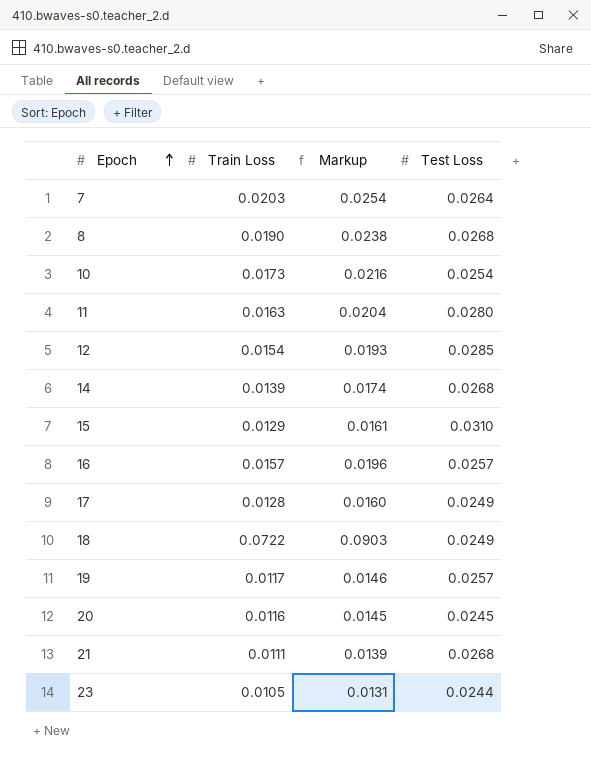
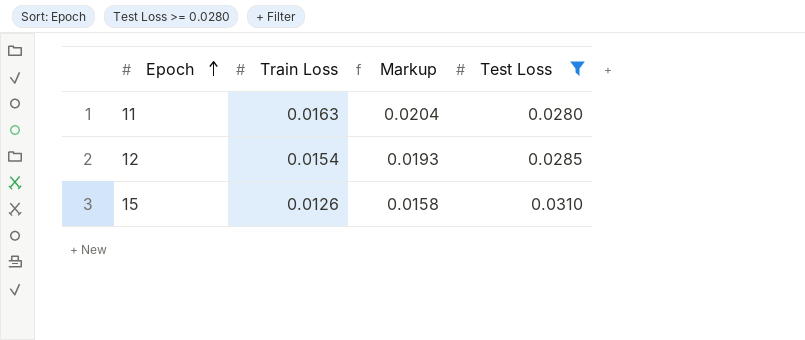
filter: none -> Test Loss >= 0.0280
15 | Train Loss: 0.0129 -> 0.0126
15 | Markup: 0.0161 -> 0.0158

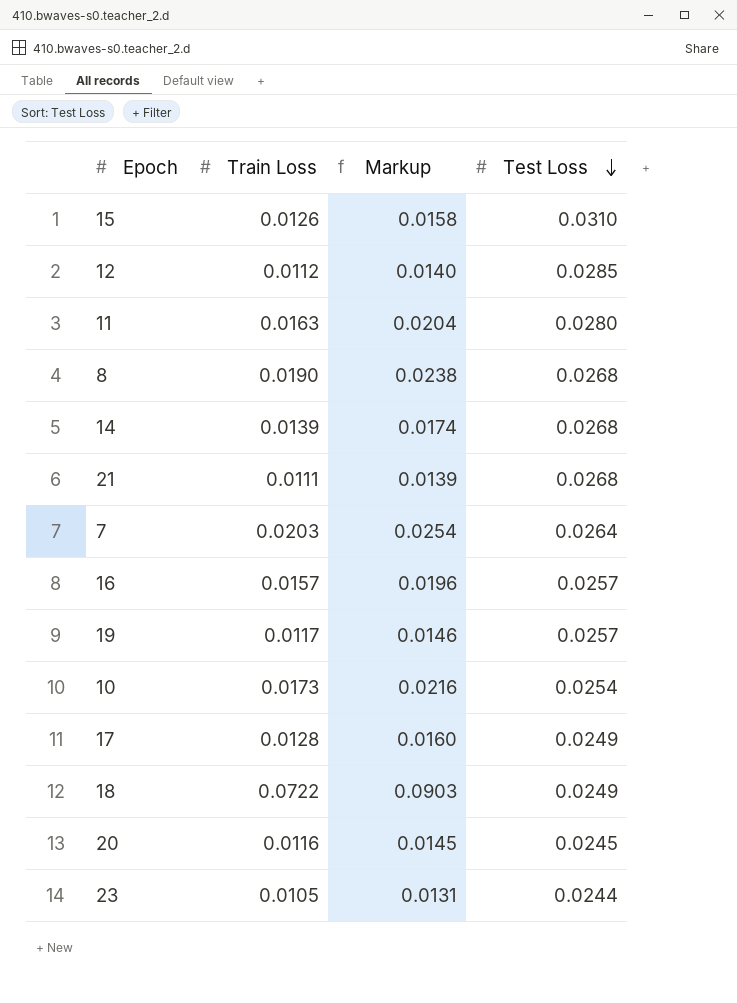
filter: Test Loss >= 0.0280 -> none
row order: Epoch ascending -> Test Loss descending
12 | Train Loss: 0.0154 -> 0.0112
12 | Markup: 0.0193 -> 0.0140

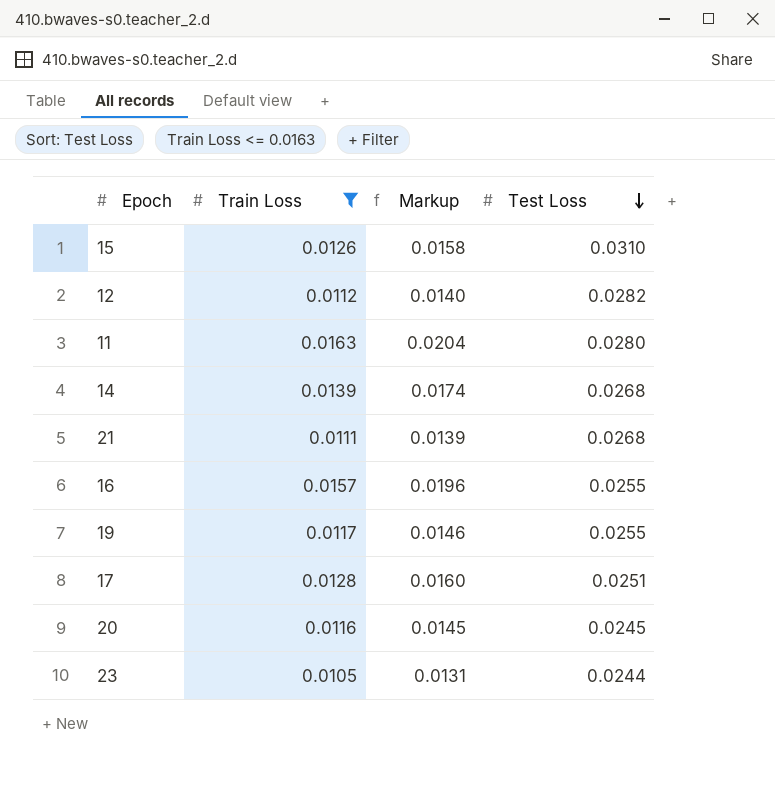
filter: none -> Train Loss <= 0.0163
12 | Test Loss: 0.0285 -> 0.0282
16 | Test Loss: 0.0257 -> 0.0255
19 | Test Loss: 0.0257 -> 0.0255
17 | Test Loss: 0.0249 -> 0.0251

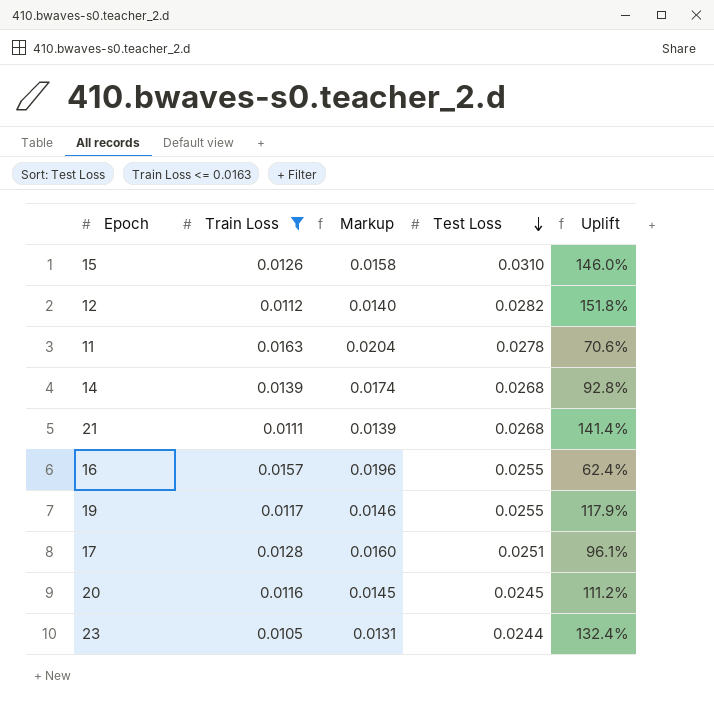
column Uplift | formula: none -> ([Test Loss] - [Train Loss]) / [Train Loss]
11 | Test Loss: 0.0280 -> 0.0278

